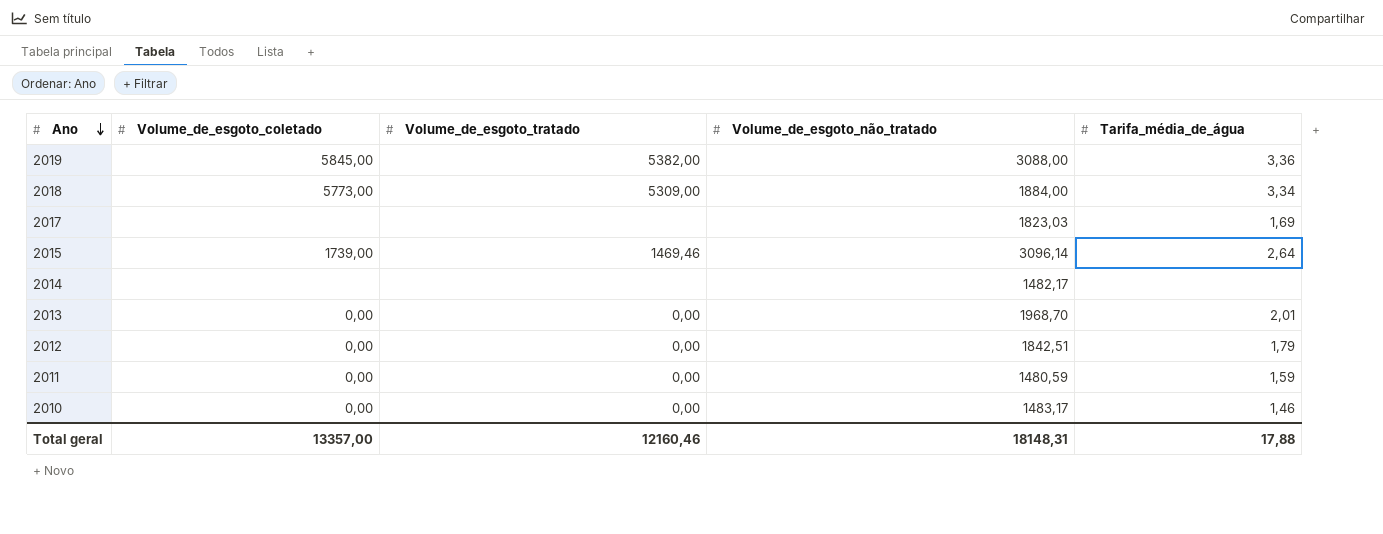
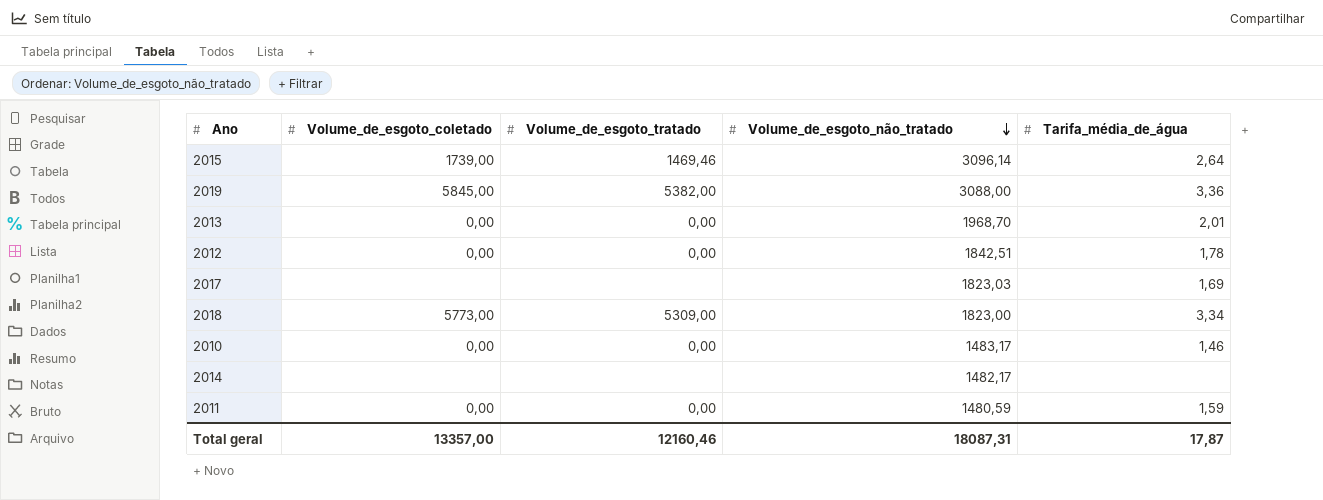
row order: Ano descending -> Volume_de_esgoto_não_tratado descending
2012 | Tarifa_média_de_água: 1,79 -> 1,78
2018 | Volume_de_esgoto_não_tratado: 1884,00 -> 1823,00
Total geral | Volume_de_esgoto_não_tratado: 18148,31 -> 18087,31
Total geral | Tarifa_média_de_água: 17,88 -> 17,87

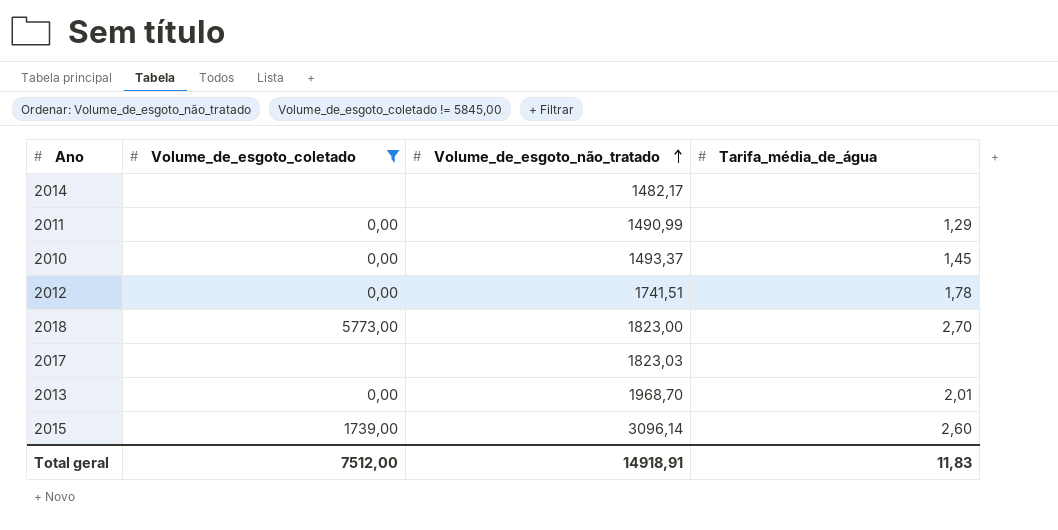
filter: none -> Volume_de_esgoto_coletado != 5845,00
row order: Volume_de_esgoto_não_tratado descending -> Volume_de_esgoto_não_tratado ascending
column Volume_de_esgoto_tratado | position: 3 -> none
2011 | Volume_de_esgoto_não_tratado: 1480,59 -> 1490,99
2011 | Tarifa_média_de_água: 1,59 -> 1,29
2010 | Volume_de_esgoto_não_tratado: 1483,17 -> 1493,37
2010 | Tarifa_média_de_água: 1,46 -> 1,45
2012 | Volume_de_esgoto_não_tratado: 1842,51 -> 1741,51
2018 | Tarifa_média_de_água: 3,34 -> 2,70
2017 | Tarifa_média_de_água: 1,69 -> none
2015 | Tarifa_média_de_água: 2,64 -> 2,60
Total geral | Volume_de_esgoto_coletado: 13357,00 -> 7512,00
Total geral | Volume_de_esgoto_não_tratado: 18087,31 -> 14918,91
Total geral | Tarifa_média_de_água: 17,87 -> 11,83

